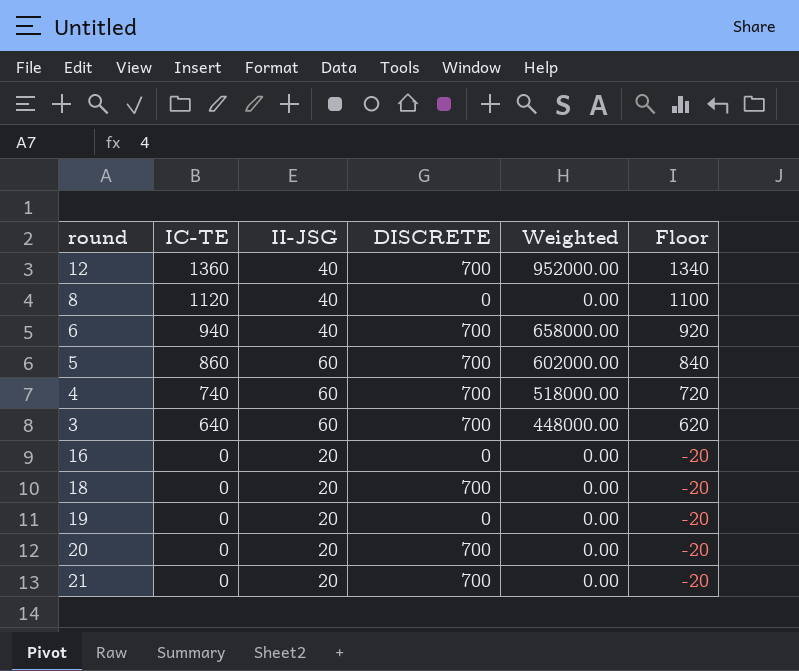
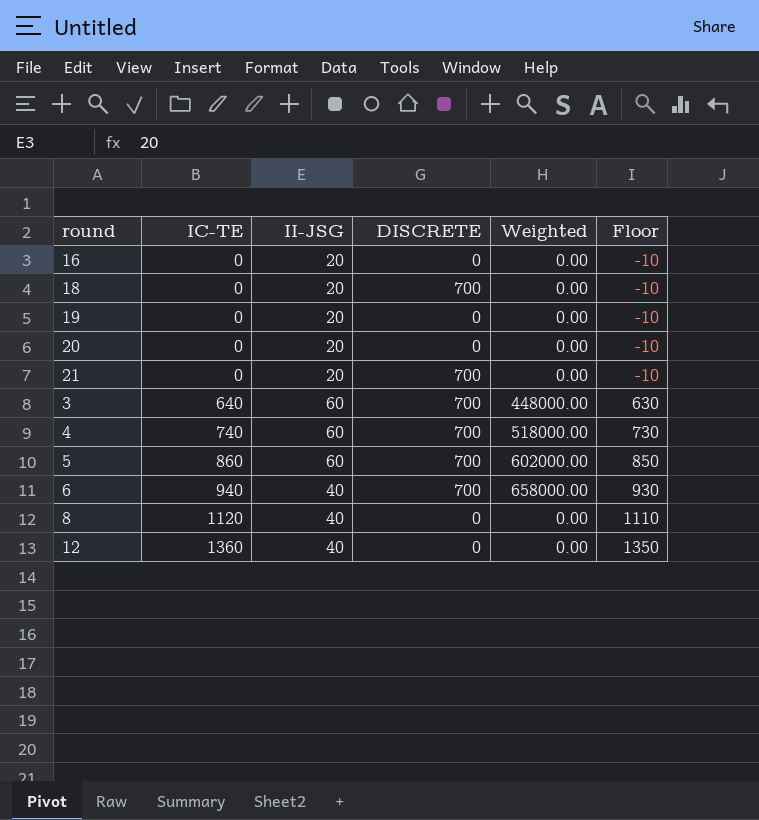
row order: IC-TE descending -> IC-TE ascending
column Floor | formula: [IC-TE] - 20 -> [IC-TE] - 10
20 | DISCRETE: 700 -> 0
12 | DISCRETE: 700 -> 0
12 | Weighted: 952000.00 -> 0.00

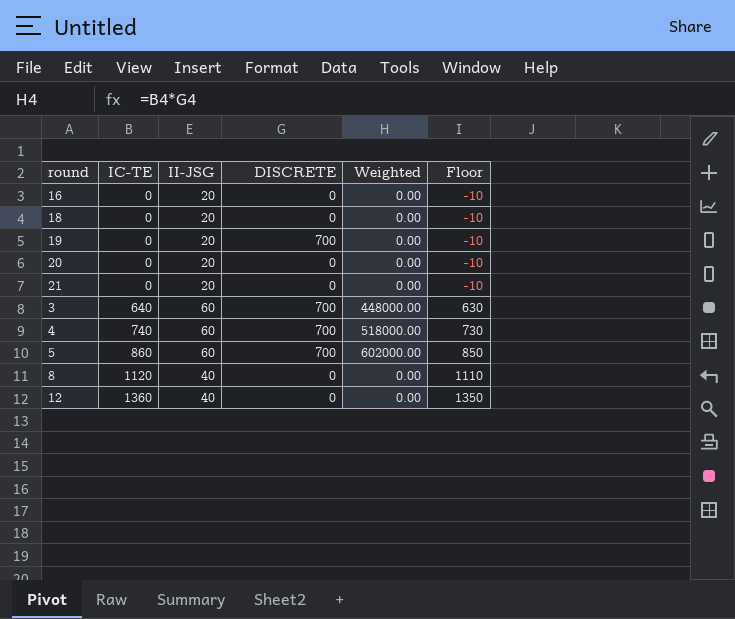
row 6: 940 | 40 | 700 | 658000.00 | 930 -> none
18 | DISCRETE: 700 -> 0
19 | DISCRETE: 0 -> 700
21 | DISCRETE: 700 -> 0

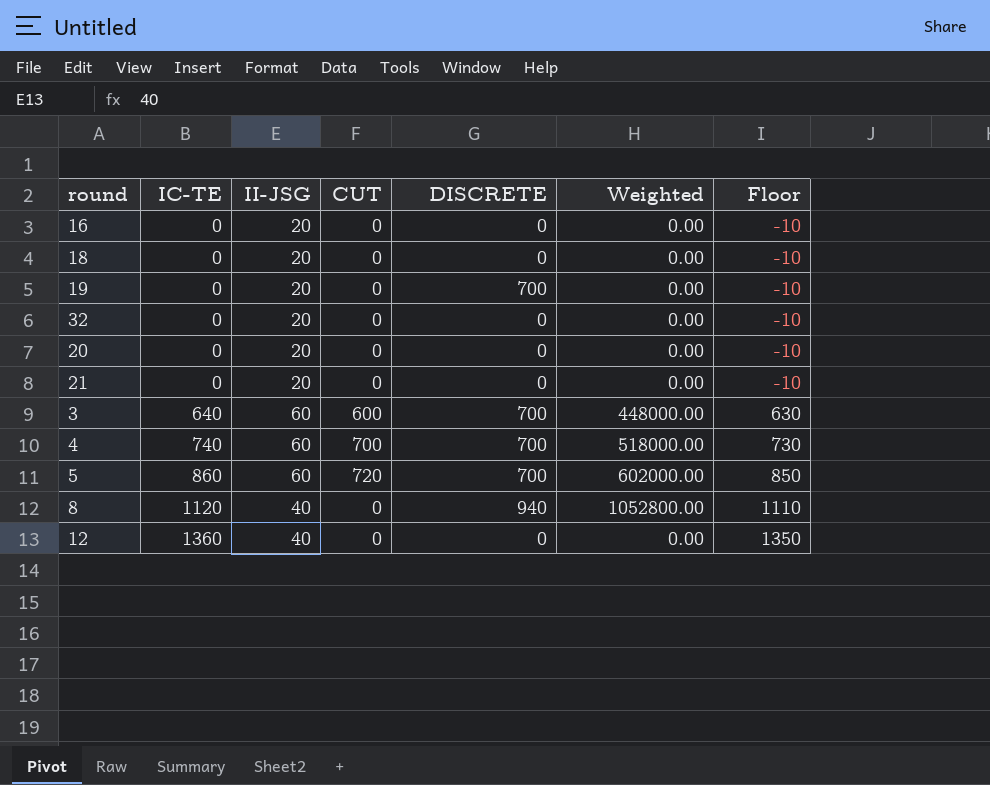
column CUT | position: none -> 4
row 32: none -> 0 | 20 | 0 | 0 | 0.00 | -10
8 | DISCRETE: 0 -> 940
8 | Weighted: 0.00 -> 1052800.00

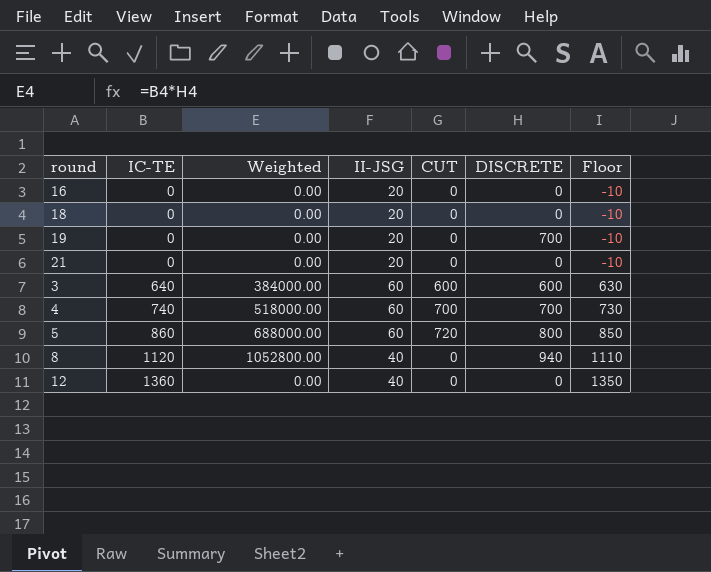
column Weighted | position: 6 -> 3
row 32: 0 | 20 | 0 | 0 | 0.00 | -10 -> none
row 20: 0 | 20 | 0 | 0 | 0.00 | -10 -> none
3 | Weighted: 448000.00 -> 384000.00
3 | DISCRETE: 700 -> 600
5 | Weighted: 602000.00 -> 688000.00
5 | DISCRETE: 700 -> 800

